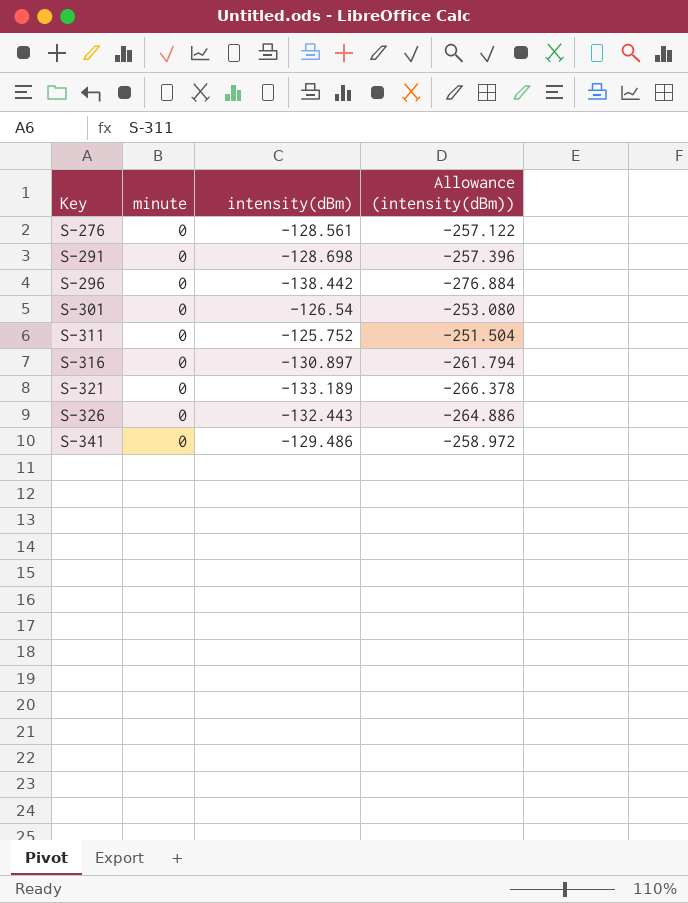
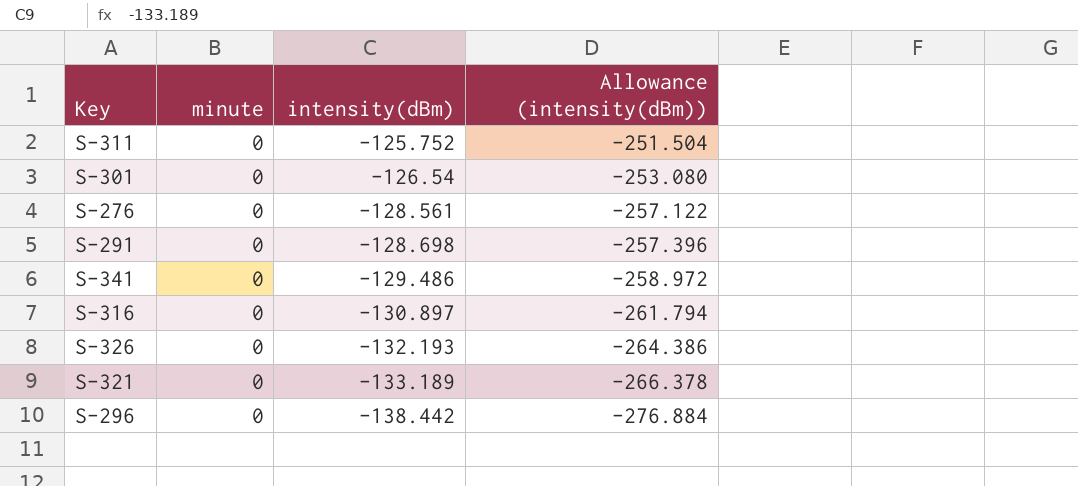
row order: Key ascending -> intensity(dBm) descending
S-326 | intensity(dBm): -132.443 -> -132.193
S-326 | Allowance (intensity(dBm)): -264.886 -> -264.386

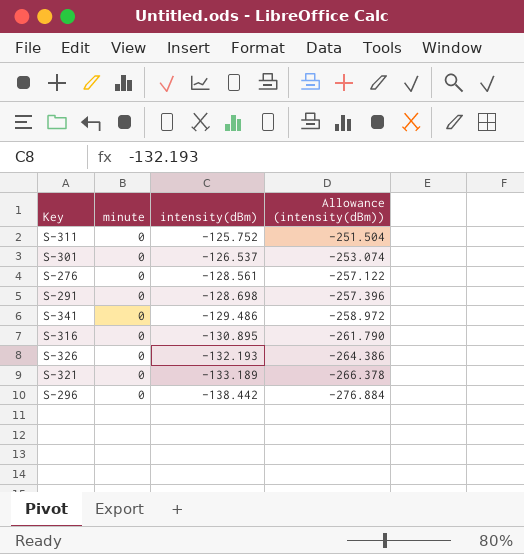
S-301 | intensity(dBm): -126.54 -> -126.537
S-301 | Allowance (intensity(dBm)): -253.080 -> -253.074
S-316 | intensity(dBm): -130.897 -> -130.895
S-316 | Allowance (intensity(dBm)): -261.794 -> -261.790

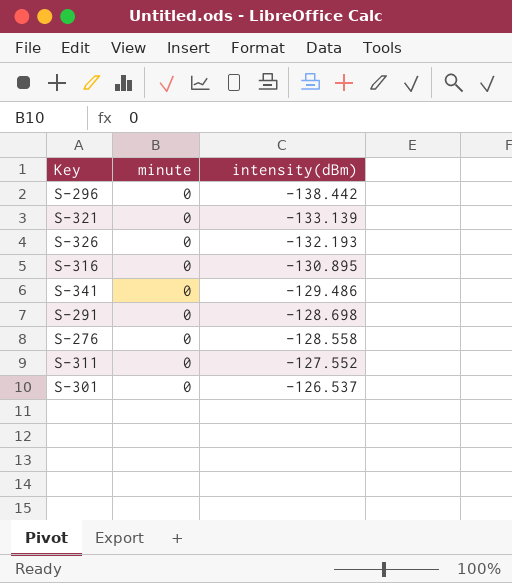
row order: intensity(dBm) descending -> intensity(dBm) ascending
column Allowance (intensity(dBm)) | formula: [intensity(dBm)] * 2 -> none
S-321 | intensity(dBm): -133.189 -> -133.139
S-276 | intensity(dBm): -128.561 -> -128.558
S-311 | intensity(dBm): -125.752 -> -127.552

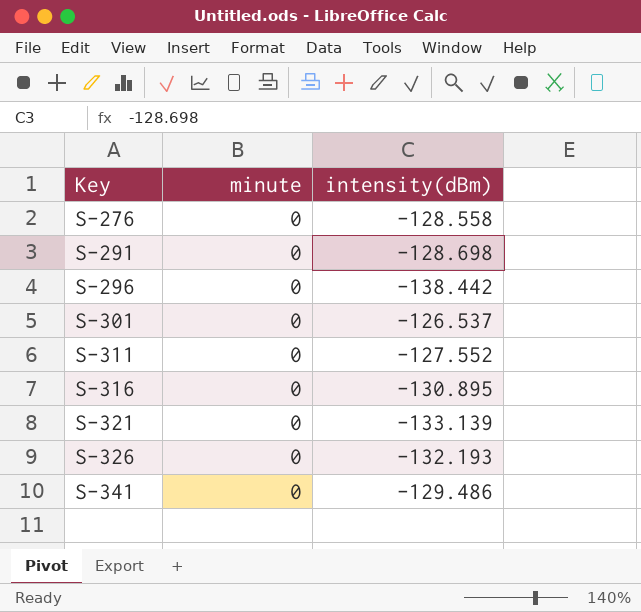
row order: intensity(dBm) ascending -> Key ascending

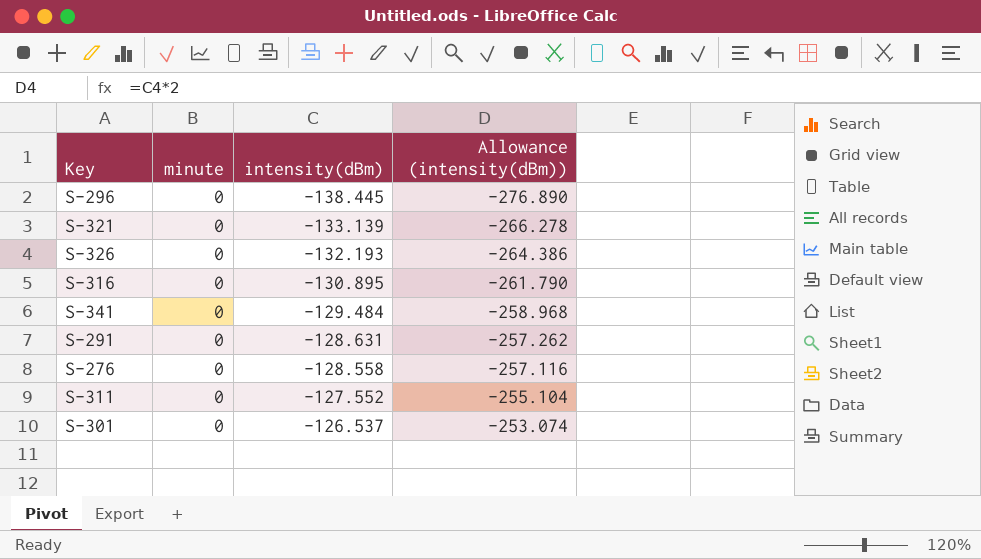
row order: Key ascending -> intensity(dBm) ascending
column Allowance (intensity(dBm)) | formula: none -> [intensity(dBm)] * 2
S-296 | intensity(dBm): -138.442 -> -138.445
S-341 | intensity(dBm): -129.486 -> -129.484
S-291 | intensity(dBm): -128.698 -> -128.631

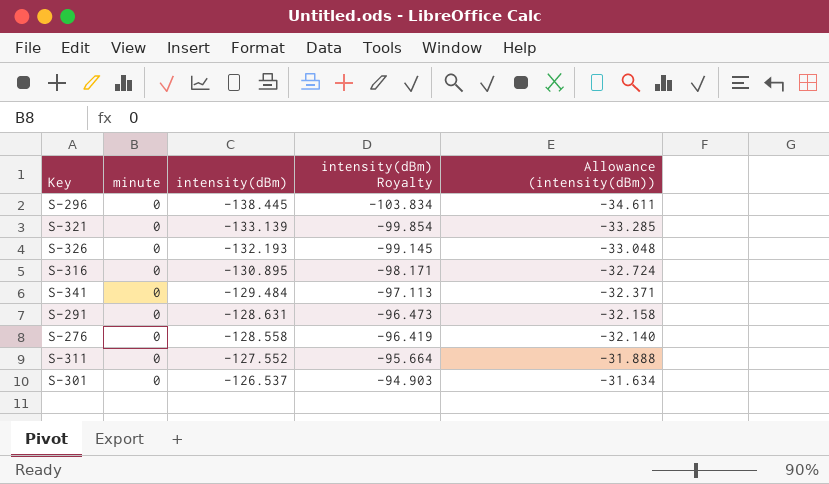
column intensity(dBm) Royalty | formula: none -> [intensity(dBm)] * 0.75
column Allowance (intensity(dBm)) | formula: [intensity(dBm)] * 2 -> [intensity(dBm)] * 0.25

